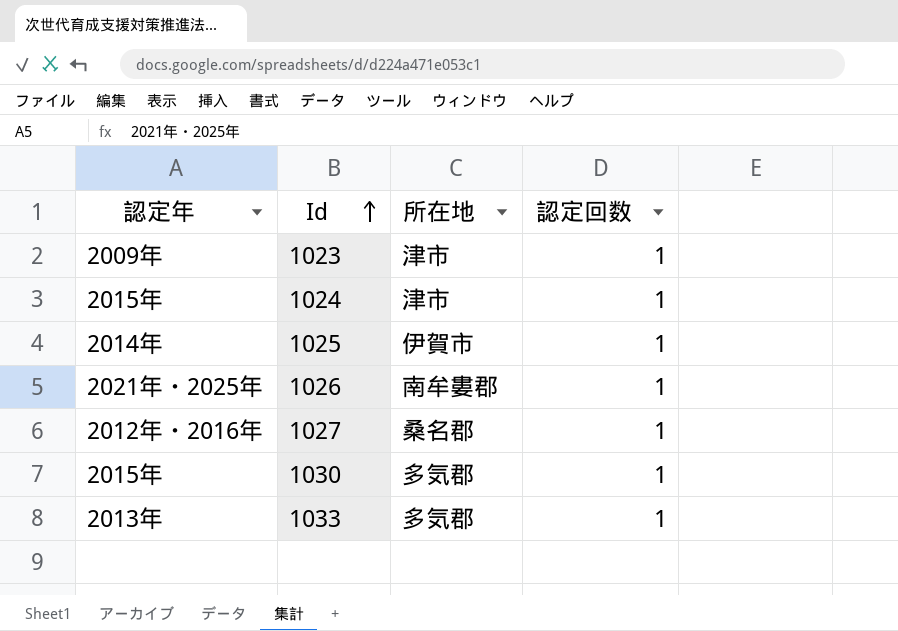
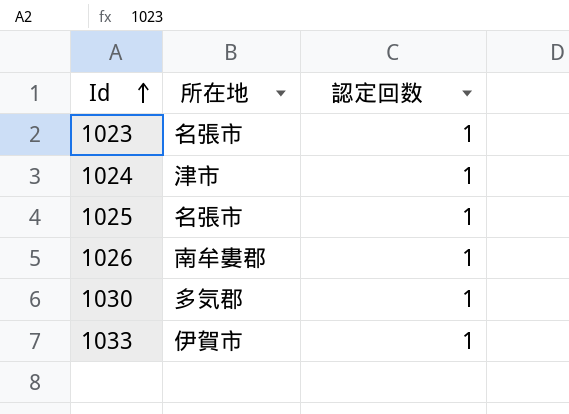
column 認定年 | position: 1 -> none
row 1027: 2012年・2016年 | 桑名郡 | 1 -> none
1023 | 所在地: 津市 -> 名張市
1025 | 所在地: 伊賀市 -> 名張市
1033 | 所在地: 多気郡 -> 伊賀市

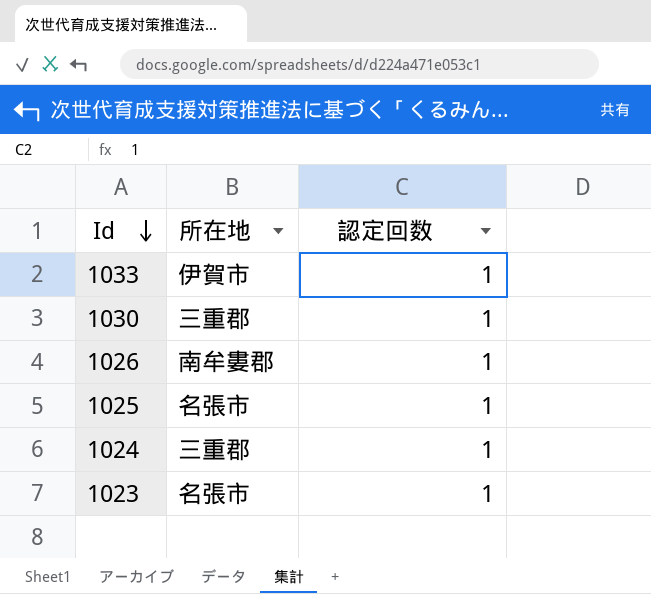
row order: Id ascending -> Id descending
1030 | 所在地: 多気郡 -> 三重郡
1024 | 所在地: 津市 -> 三重郡

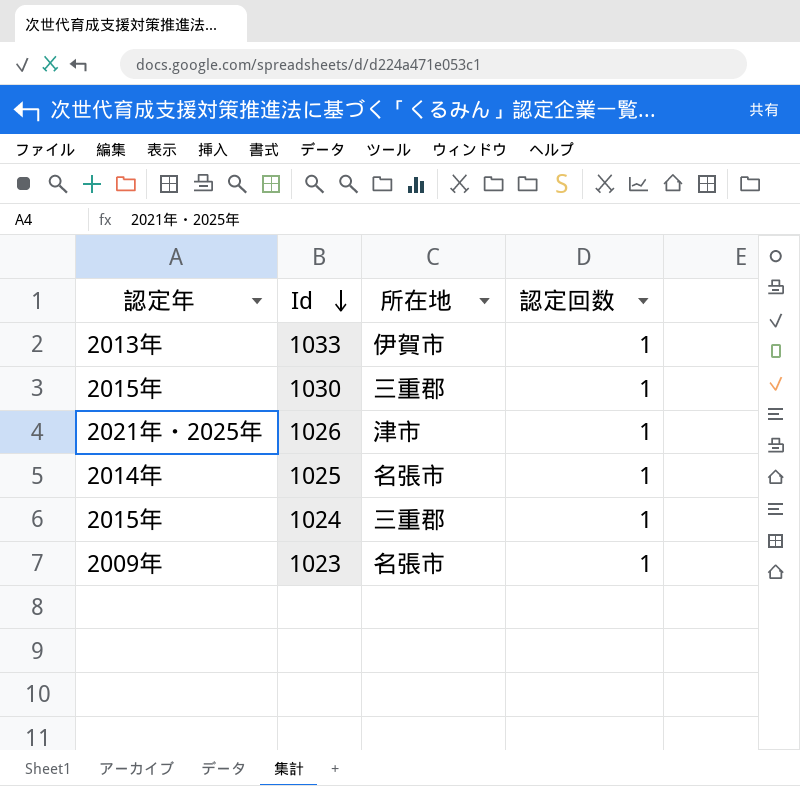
column 認定年 | position: none -> 1
1026 | 所在地: 南牟婁郡 -> 津市

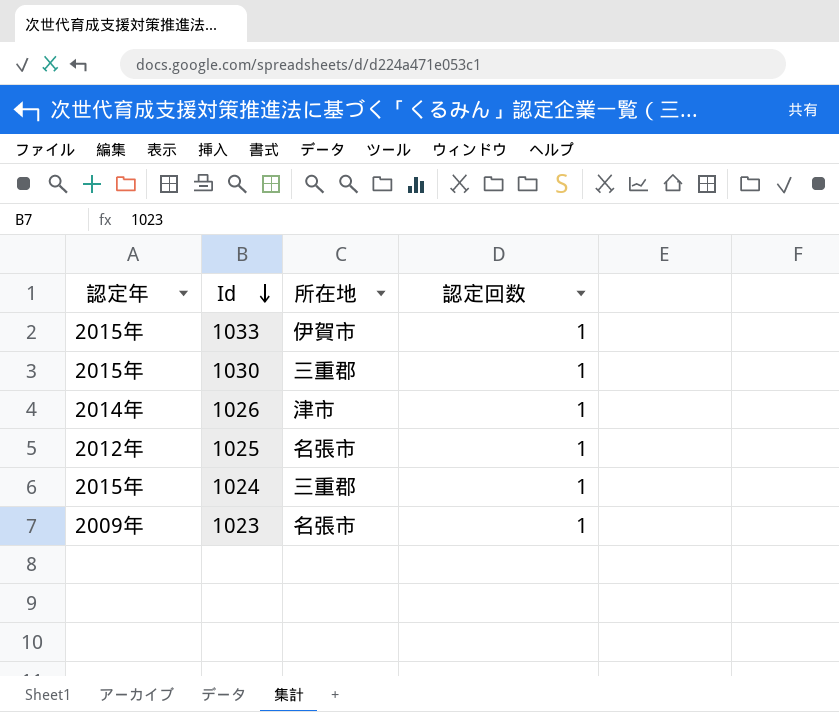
1033 | 認定年: 2013年 -> 2015年
1026 | 認定年: 2021年・2025年 -> 2014年
1025 | 認定年: 2014年 -> 2012年

